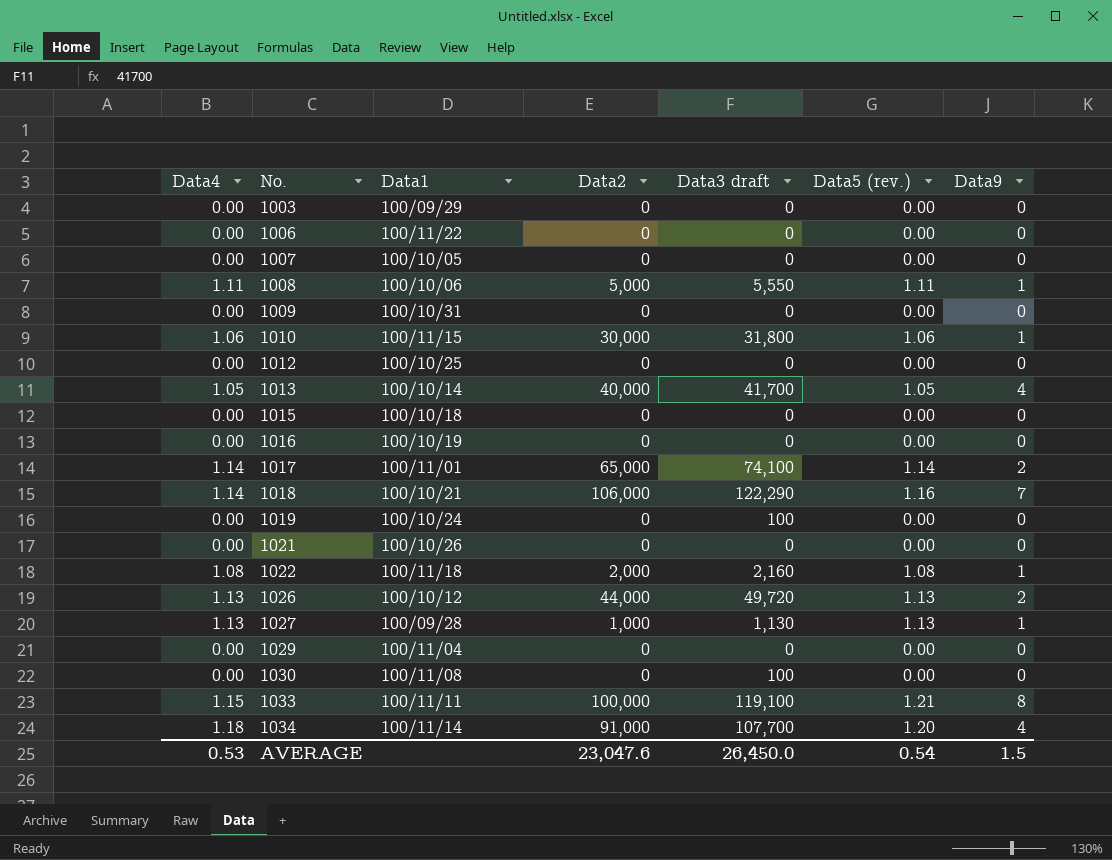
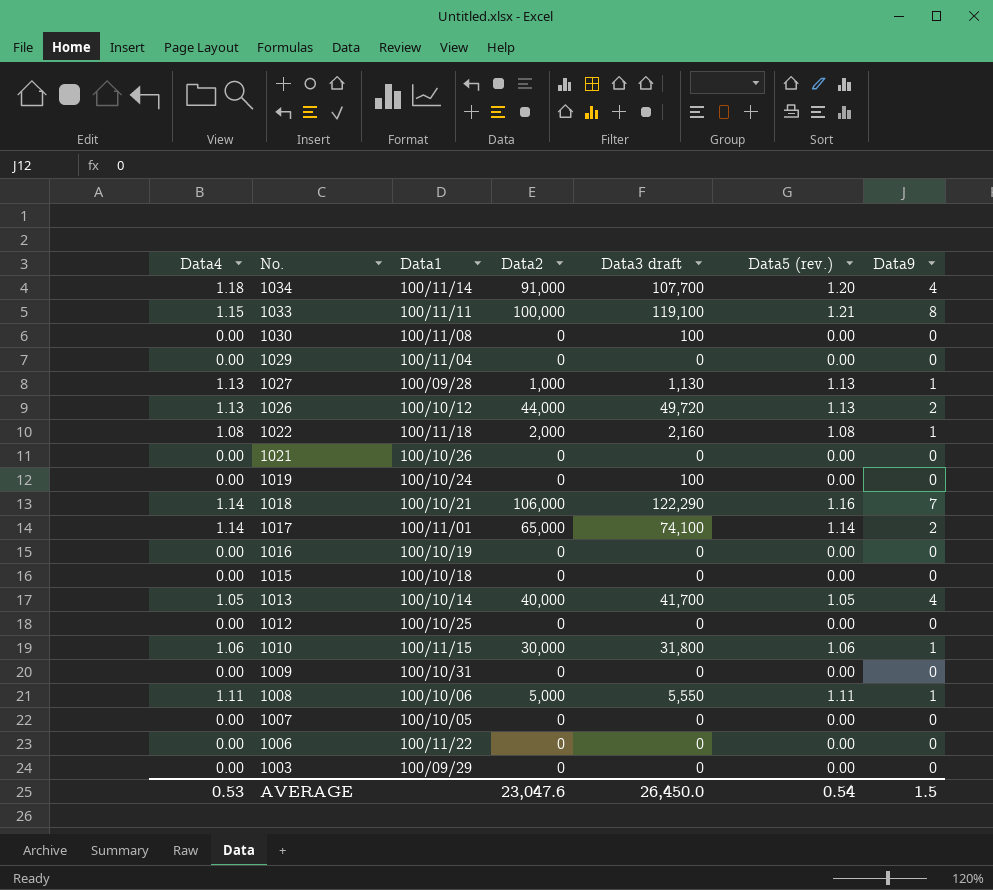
row order: No. ascending -> No. descending

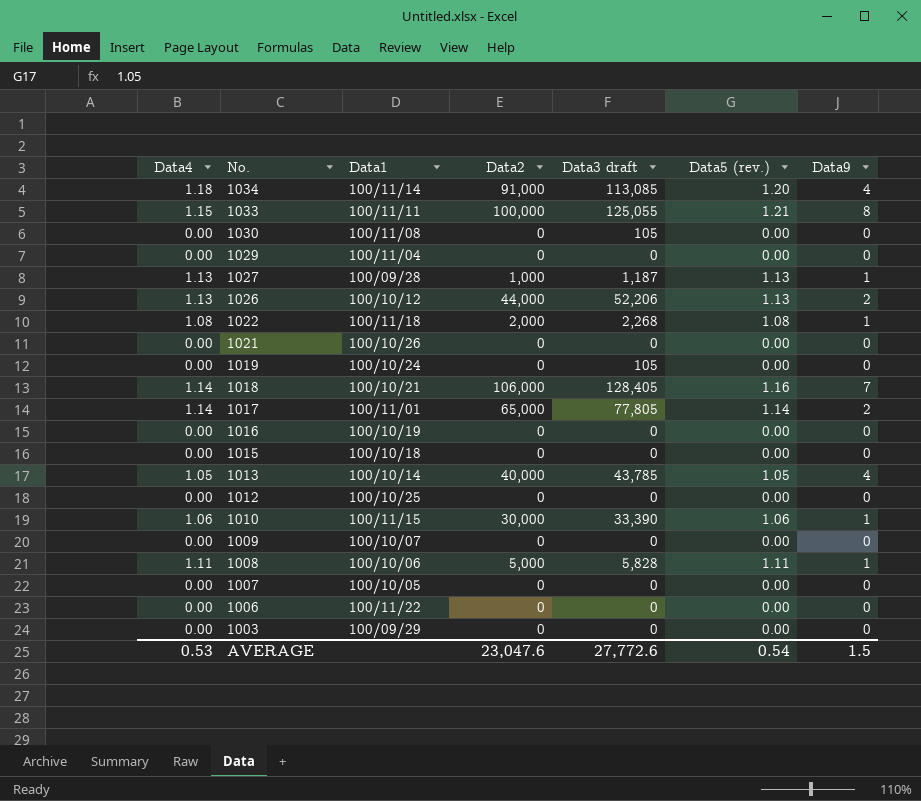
1034 | Data3 draft: 107,700 -> 113,085
1033 | Data3 draft: 119,100 -> 125,055
1030 | Data3 draft: 100 -> 105
1027 | Data3 draft: 1,130 -> 1,187
1026 | Data3 draft: 49,720 -> 52,206
1022 | Data3 draft: 2,160 -> 2,268
1019 | Data3 draft: 100 -> 105
1018 | Data3 draft: 122,290 -> 128,405
1017 | Data3 draft: 74,100 -> 77,805
1013 | Data3 draft: 41,700 -> 43,785
1010 | Data3 draft: 31,800 -> 33,390
1009 | Data1: 100/10/31 -> 100/10/07
1008 | Data3 draft: 5,550 -> 5,828
AVERAGE | Data3 draft: 26,450.0 -> 27,772.6

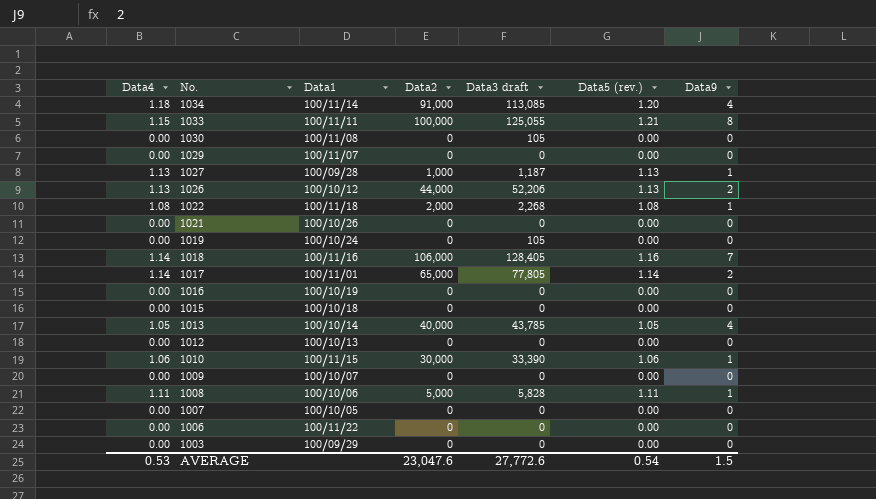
1029 | Data1: 100/11/04 -> 100/11/07
1018 | Data1: 100/10/21 -> 100/11/16
1012 | Data1: 100/10/25 -> 100/10/13

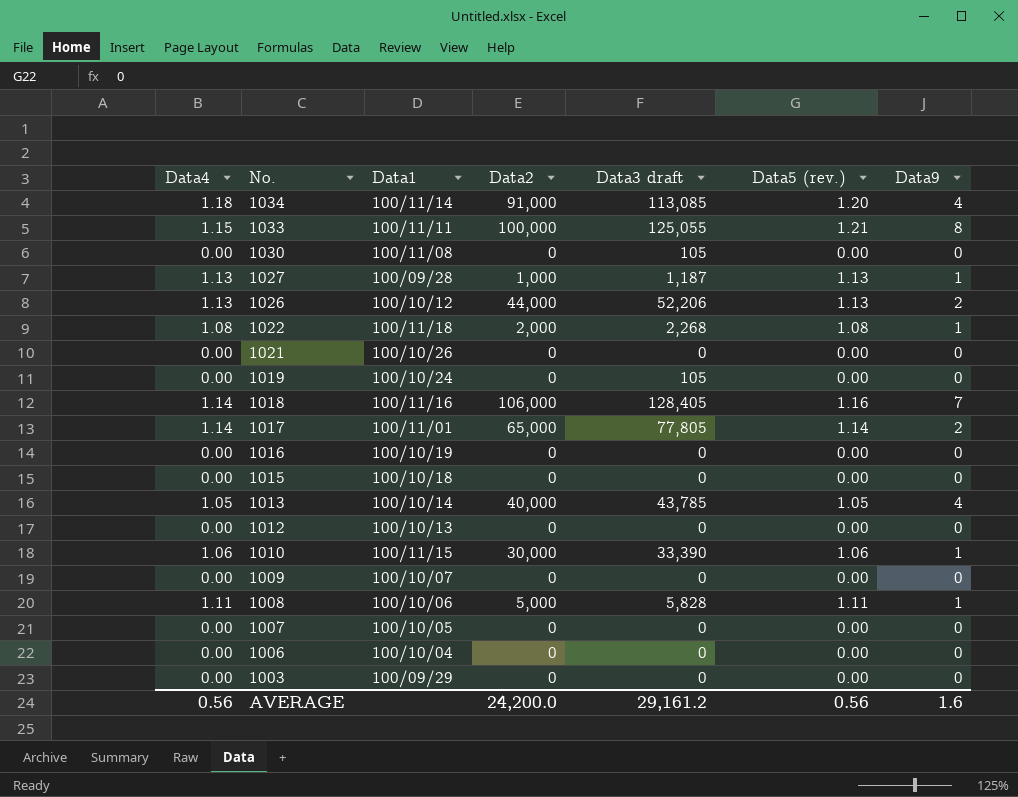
row 1029: 0.00 | 100/11/07 | 0 | 0 | 0.00 | 0 -> none
1006 | Data1: 100/11/22 -> 100/10/04
AVERAGE | Data4: 0.53 -> 0.56
AVERAGE | Data2: 23,047.6 -> 24,200.0
AVERAGE | Data3 draft: 27,772.6 -> 29,161.2
AVERAGE | Data5 (rev.): 0.54 -> 0.56
AVERAGE | Data9: 1.5 -> 1.6

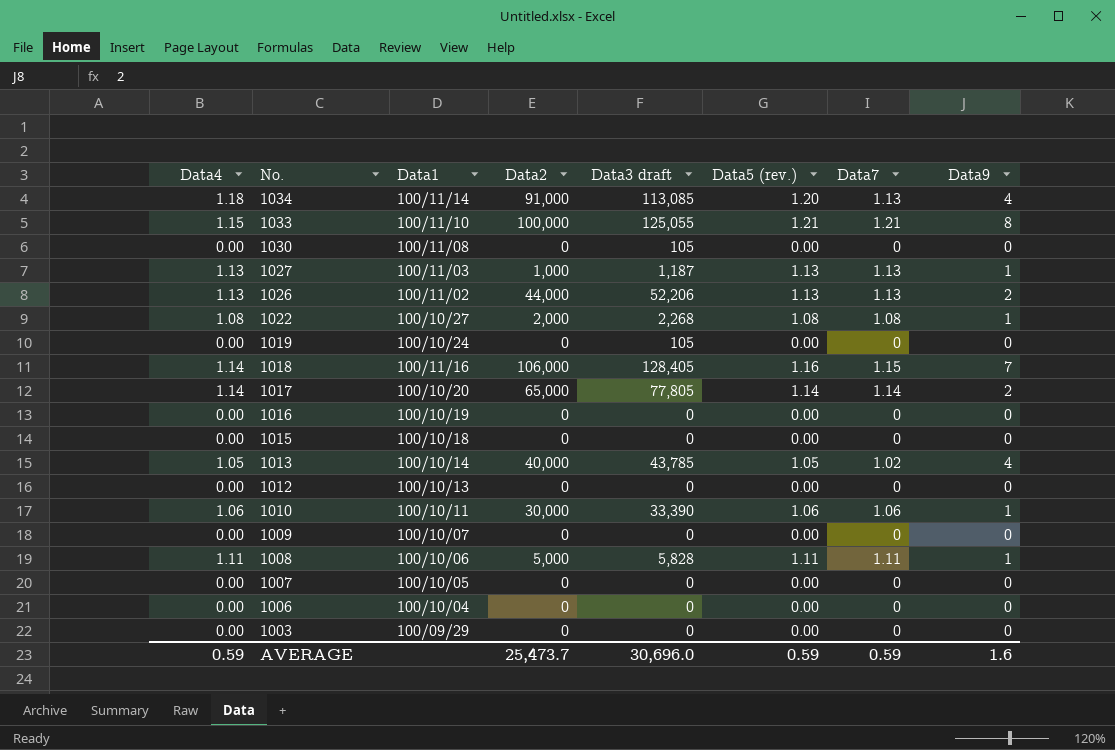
column Data7 | position: none -> 7
row 1021: 0.00 | 100/10/26 | 0 | 0 | 0.00 | 0 -> none
1033 | Data1: 100/11/11 -> 100/11/10
1027 | Data1: 100/09/28 -> 100/11/03
1026 | Data1: 100/10/12 -> 100/11/02
1022 | Data1: 100/11/18 -> 100/10/27
1017 | Data1: 100/11/01 -> 100/10/20
1010 | Data1: 100/11/15 -> 100/10/11
AVERAGE | Data4: 0.56 -> 0.59
AVERAGE | Data2: 24,200.0 -> 25,473.7
AVERAGE | Data3 draft: 29,161.2 -> 30,696.0
AVERAGE | Data5 (rev.): 0.56 -> 0.59

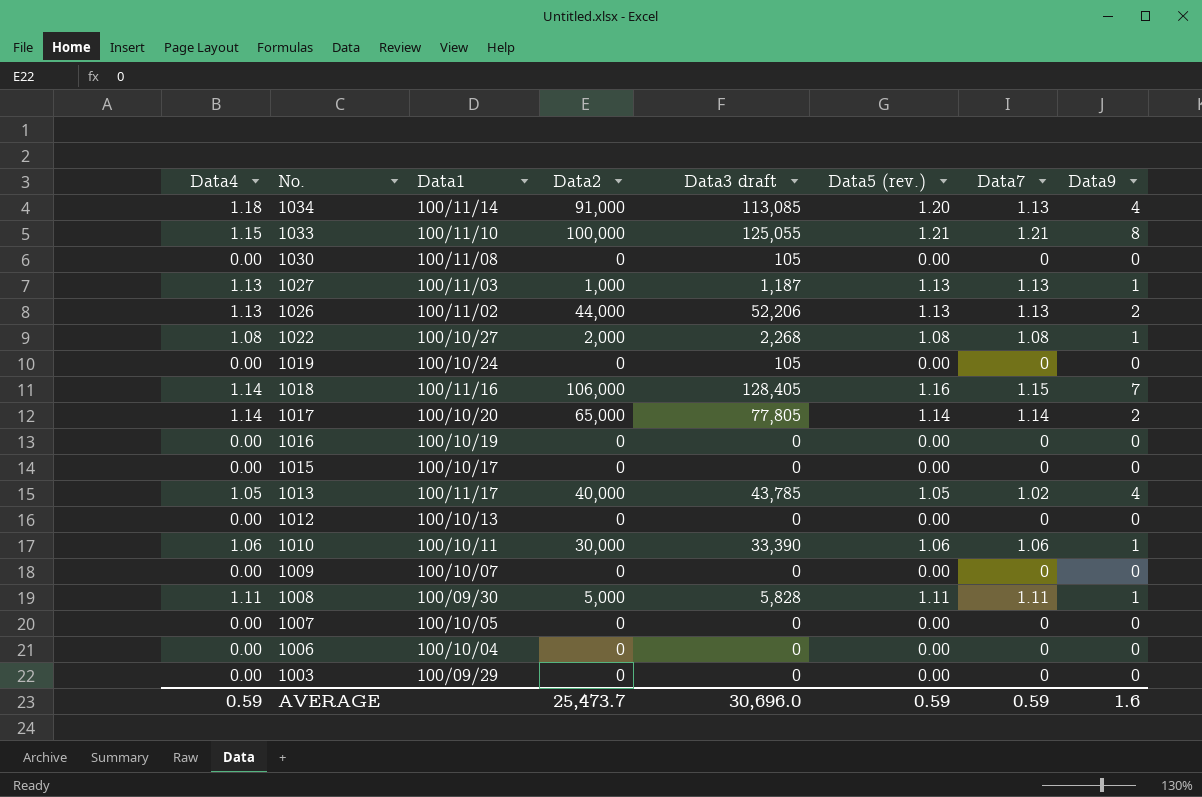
1015 | Data1: 100/10/18 -> 100/10/17
1013 | Data1: 100/10/14 -> 100/11/17
1008 | Data1: 100/10/06 -> 100/09/30

